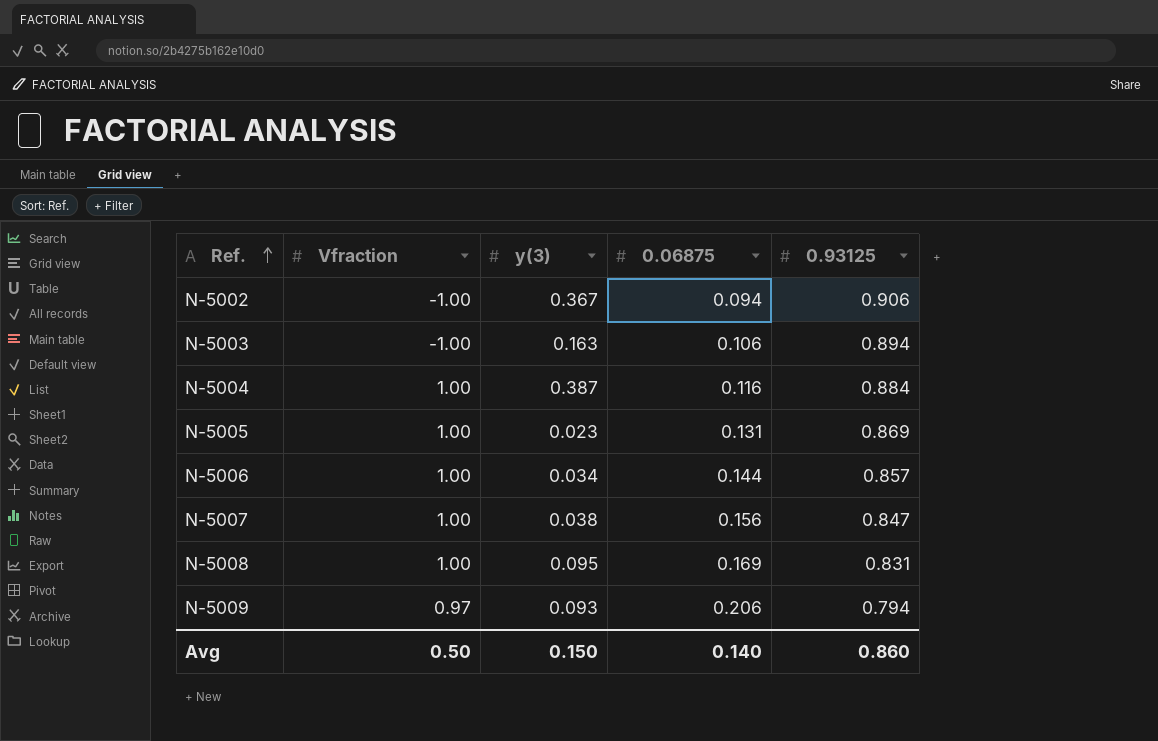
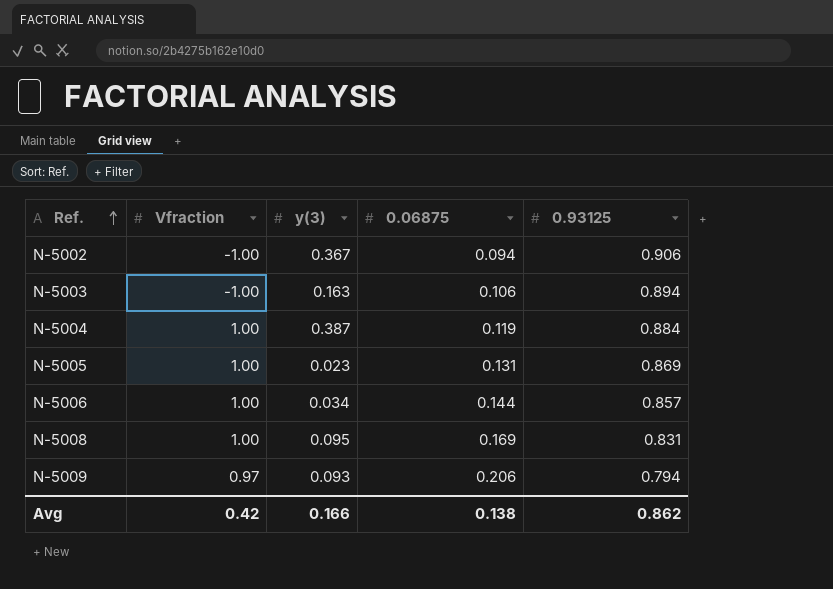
row N-5007: 1.00 | 0.038 | 0.156 | 0.847 -> none
N-5004 | 0.06875: 0.116 -> 0.119
Avg | Vfraction: 0.50 -> 0.42
Avg | y(3): 0.150 -> 0.166
Avg | 0.06875: 0.140 -> 0.138
Avg | 0.93125: 0.860 -> 0.862

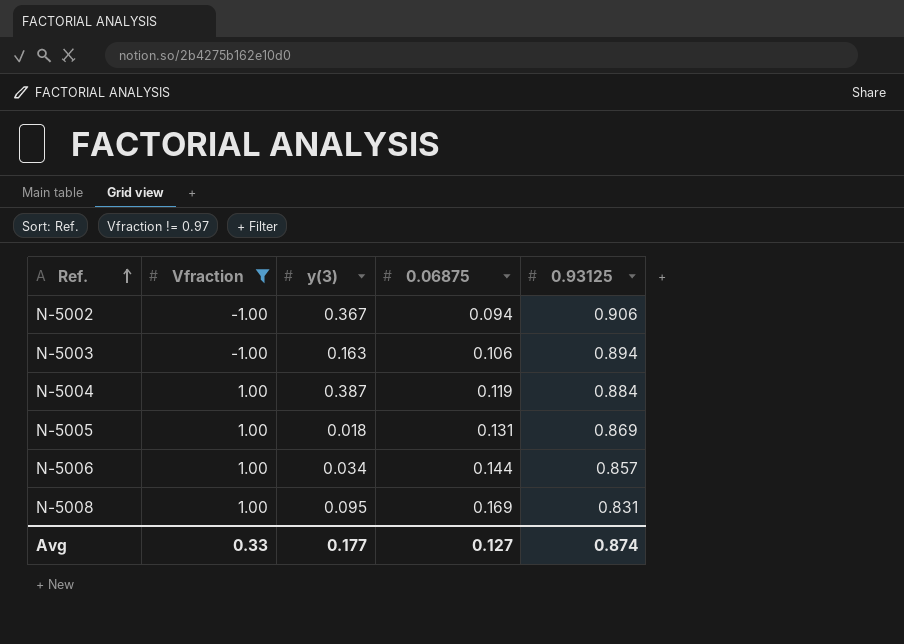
filter: none -> Vfraction != 0.97
N-5005 | y(3): 0.023 -> 0.018
Avg | Vfraction: 0.42 -> 0.33
Avg | y(3): 0.166 -> 0.177
Avg | 0.06875: 0.138 -> 0.127
Avg | 0.93125: 0.862 -> 0.874

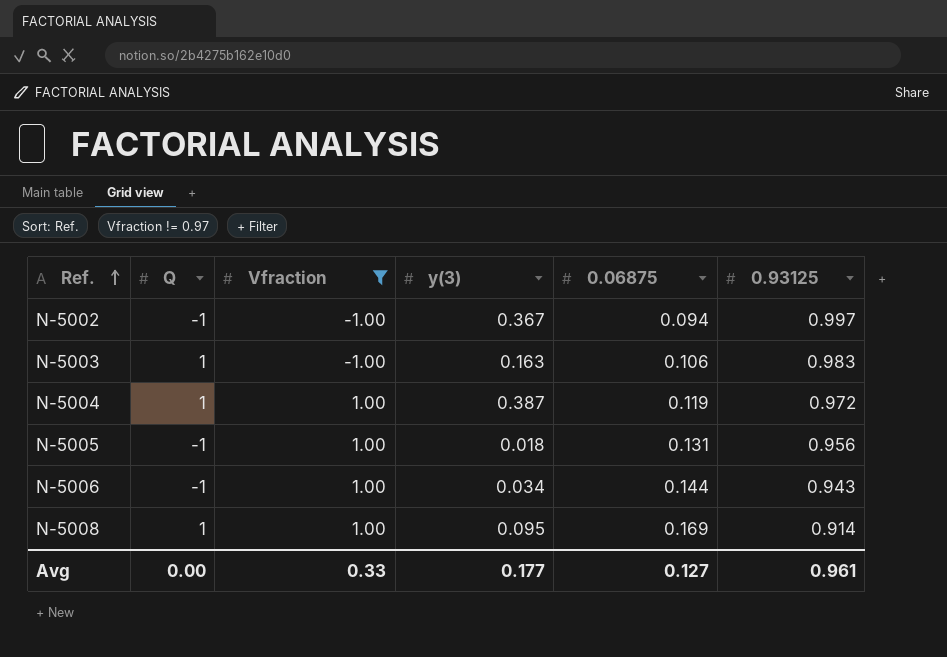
column Q | position: none -> 2
N-5002 | 0.93125: 0.906 -> 0.997
N-5003 | 0.93125: 0.894 -> 0.983
N-5004 | 0.93125: 0.884 -> 0.972
N-5005 | 0.93125: 0.869 -> 0.956
N-5006 | 0.93125: 0.857 -> 0.943
N-5008 | 0.93125: 0.831 -> 0.914
Avg | 0.93125: 0.874 -> 0.961

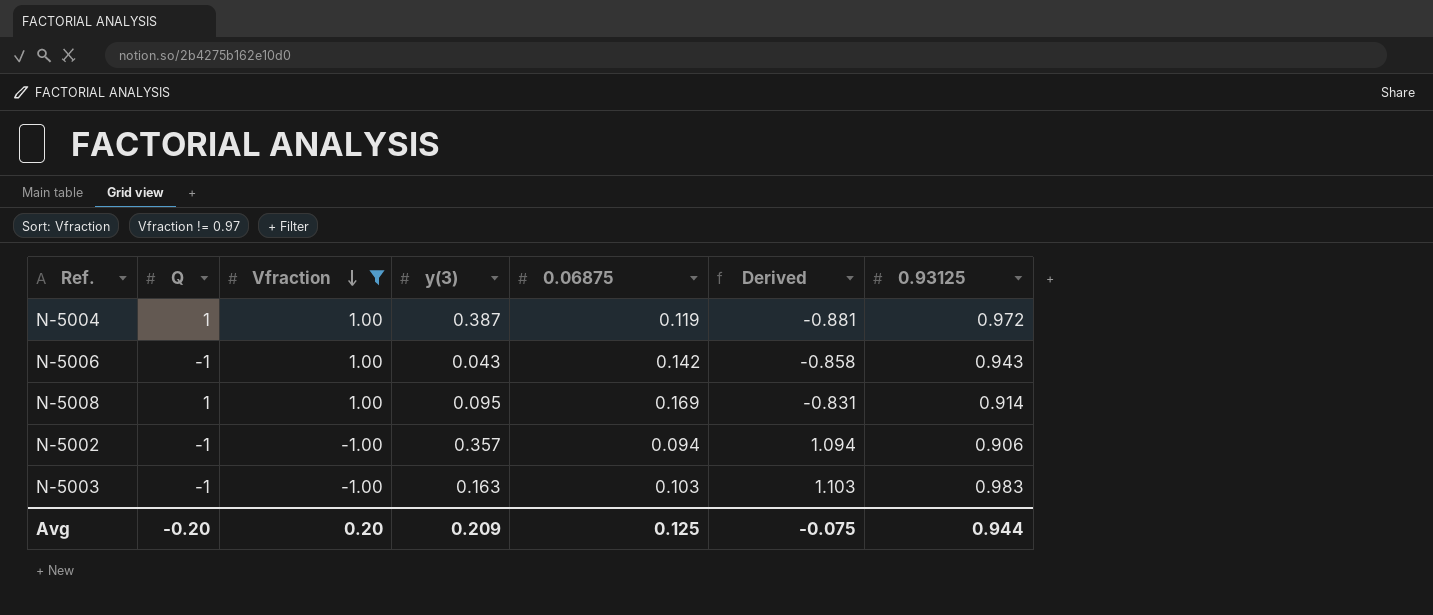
row order: Ref. ascending -> Vfraction descending
column Derived | formula: none -> [0.06875] - [Vfraction]
row N-5005: -1 | 1.00 | 0.018 | 0.131 | 0.956 -> none
N-5006 | y(3): 0.034 -> 0.043
N-5006 | 0.06875: 0.144 -> 0.142
N-5002 | y(3): 0.367 -> 0.357
N-5002 | 0.93125: 0.997 -> 0.906
N-5003 | Q: 1 -> -1
N-5003 | 0.06875: 0.106 -> 0.103
Avg | Q: 0.00 -> -0.20
Avg | Vfraction: 0.33 -> 0.20
Avg | y(3): 0.177 -> 0.209
Avg | 0.06875: 0.127 -> 0.125
Avg | 0.93125: 0.961 -> 0.944

